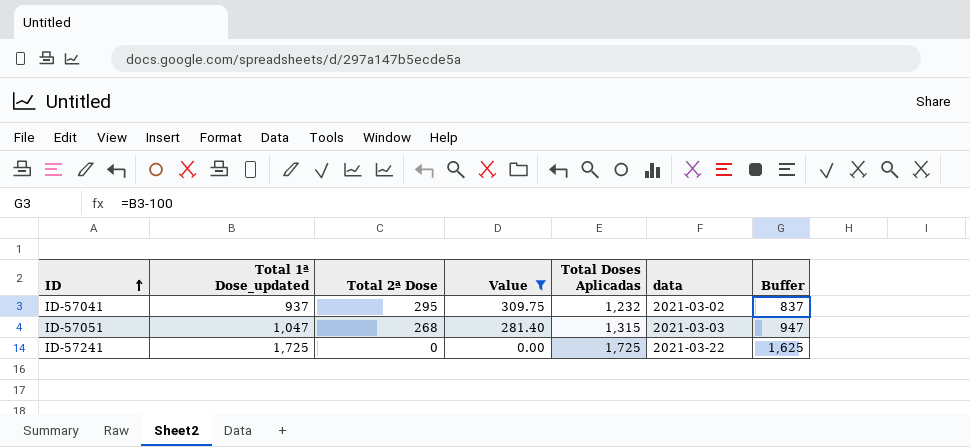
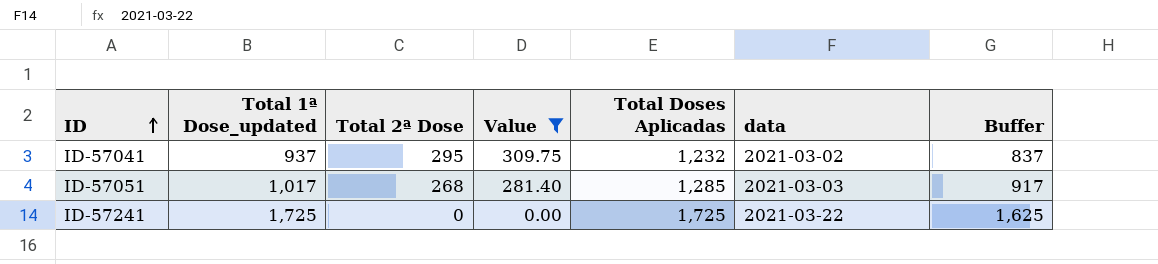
ID-57051 | Total 1ª Dose_updated: 1,047 -> 1,017
ID-57051 | Total Doses Aplicadas: 1,315 -> 1,285
ID-57051 | Buffer: 947 -> 917

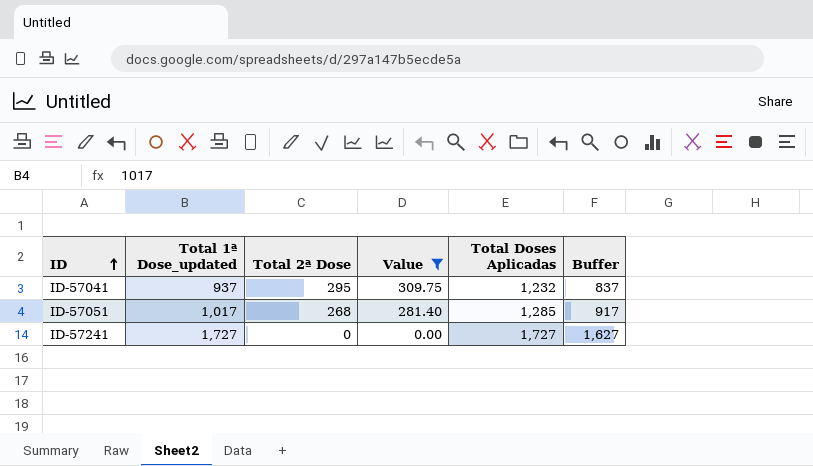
column data | position: 6 -> none
ID-57241 | Total 1ª Dose_updated: 1,725 -> 1,727
ID-57241 | Total Doses Aplicadas: 1,725 -> 1,727
ID-57241 | Buffer: 1,625 -> 1,627

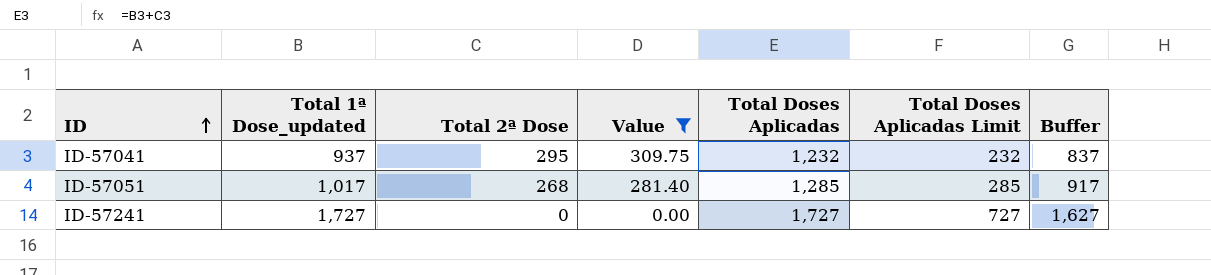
column Total Doses Aplicadas Limit | formula: none -> [Total Doses Aplicadas] - 1000

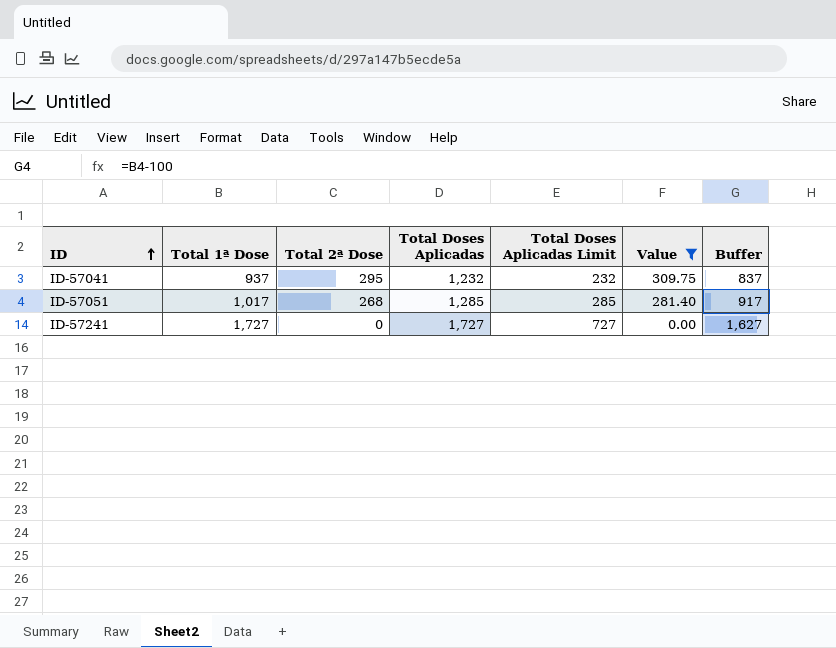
column name: Total 1ª Dose_updated -> Total 1ª Dose
column Value | position: 4 -> 6

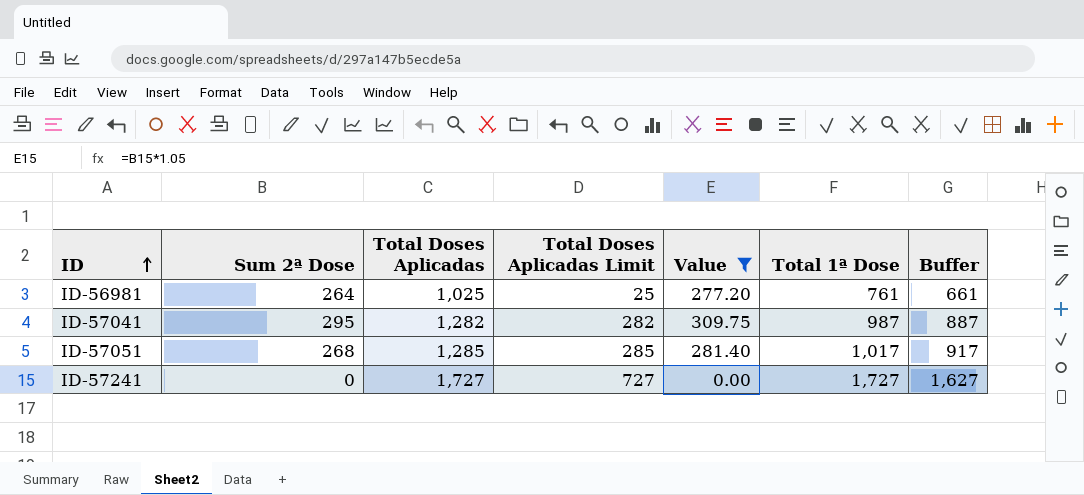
column name: Total 2ª Dose -> Sum 2ª Dose
column Total 1ª Dose | position: 2 -> 6
row ID-56981: none -> 264 | 1,025 | 25 | 277.20 | 761 | 661
ID-57041 | Total Doses Aplicadas: 1,232 -> 1,282
ID-57041 | Total Doses Aplicadas Limit: 232 -> 282
ID-57041 | Total 1ª Dose: 937 -> 987
ID-57041 | Buffer: 837 -> 887

